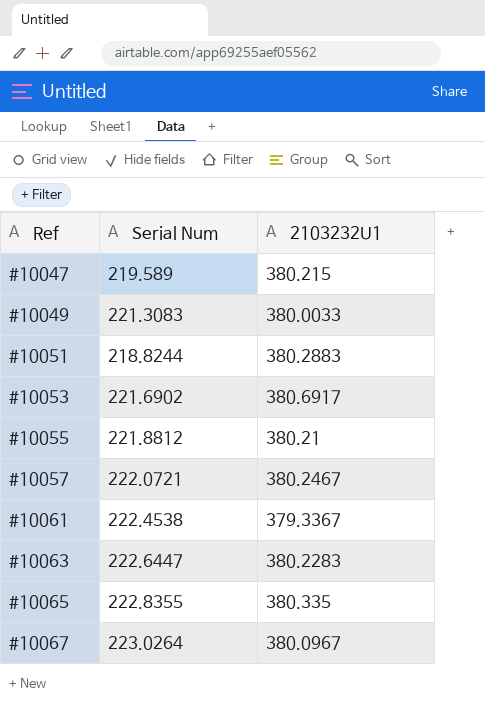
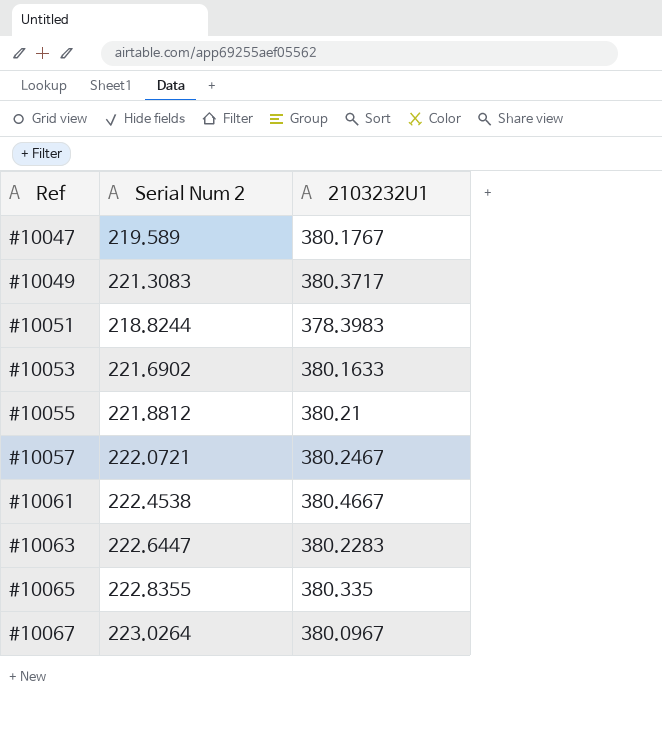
column name: Serial Num -> Serial Num 2
#10047 | 2103232U1: 380.215 -> 380.1767
#10049 | 2103232U1: 380.0033 -> 380.3717
#10051 | 2103232U1: 380.2883 -> 378.3983
#10053 | 2103232U1: 380.6917 -> 380.1633
#10061 | 2103232U1: 379.3367 -> 380.4667

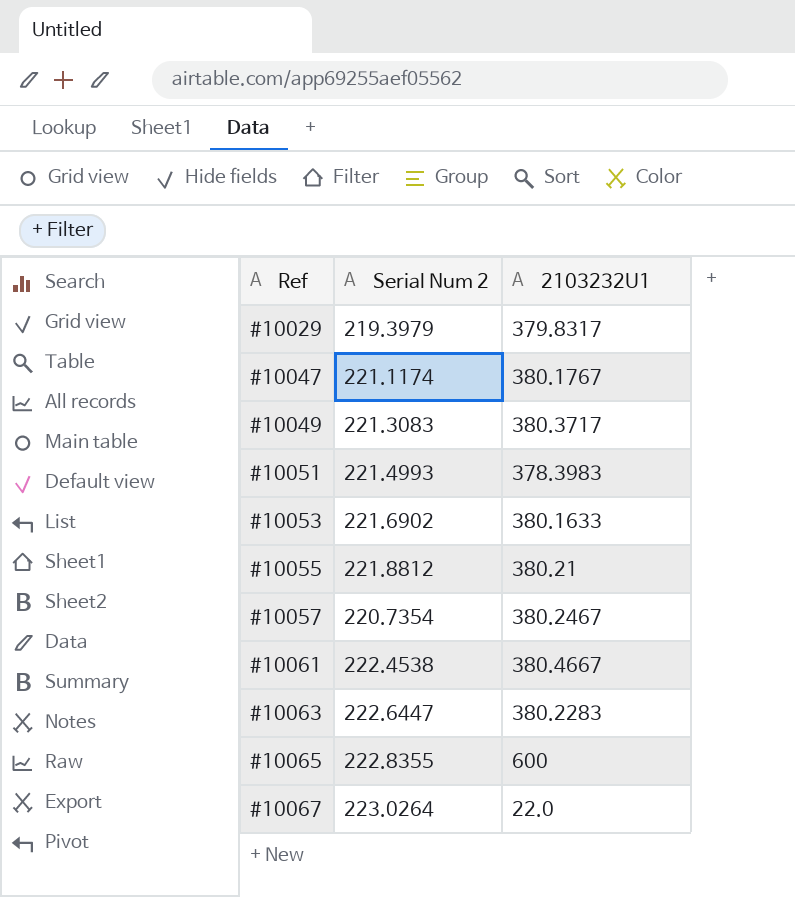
row #10029: none -> 219.3979 | 379.8317
#10047 | Serial Num 2: 219.589 -> 221.1174
#10051 | Serial Num 2: 218.8244 -> 221.4993
#10057 | Serial Num 2: 222.0721 -> 220.7354
#10065 | 2103232U1: 380.335 -> 600
#10067 | 2103232U1: 380.0967 -> 22.0

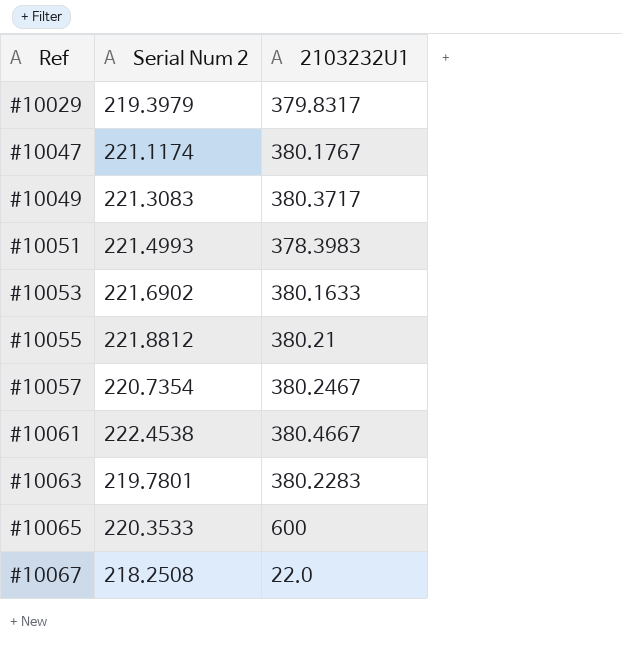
#10063 | Serial Num 2: 222.6447 -> 219.7801
#10065 | Serial Num 2: 222.8355 -> 220.3533
#10067 | Serial Num 2: 223.0264 -> 218.2508

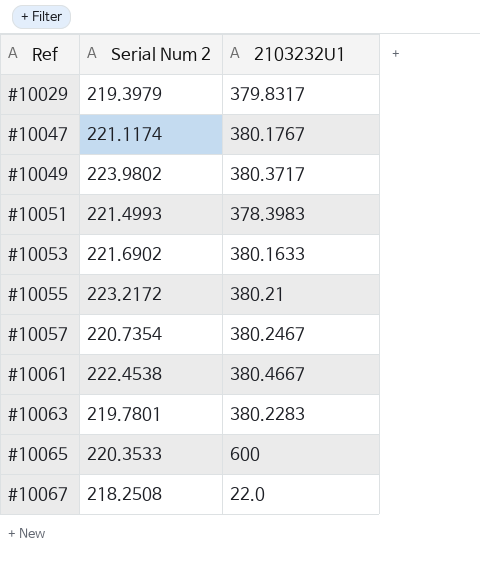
#10049 | Serial Num 2: 221.3083 -> 223.9802
#10055 | Serial Num 2: 221.8812 -> 223.2172

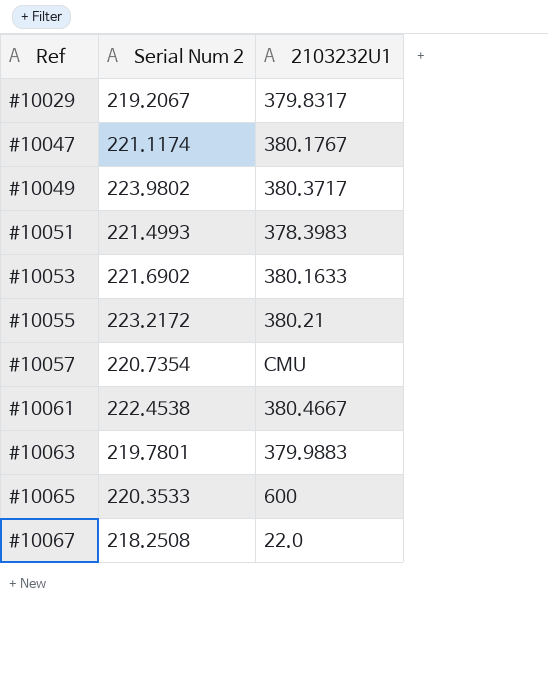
#10029 | Serial Num 2: 219.3979 -> 219.2067
#10057 | 2103232U1: 380.2467 -> CMU
#10063 | 2103232U1: 380.2283 -> 379.9883

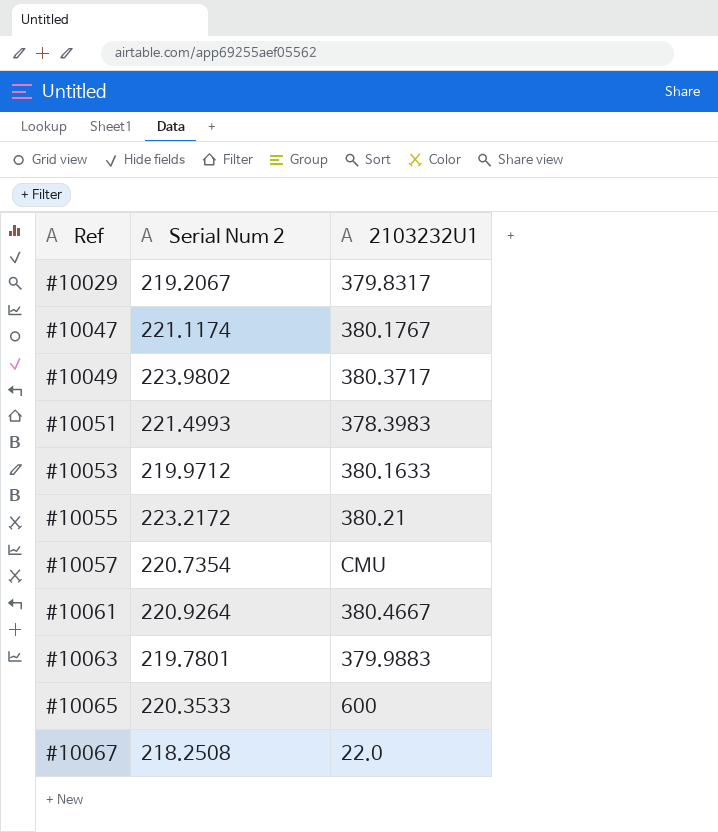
#10053 | Serial Num 2: 221.6902 -> 219.9712
#10061 | Serial Num 2: 222.4538 -> 220.9264

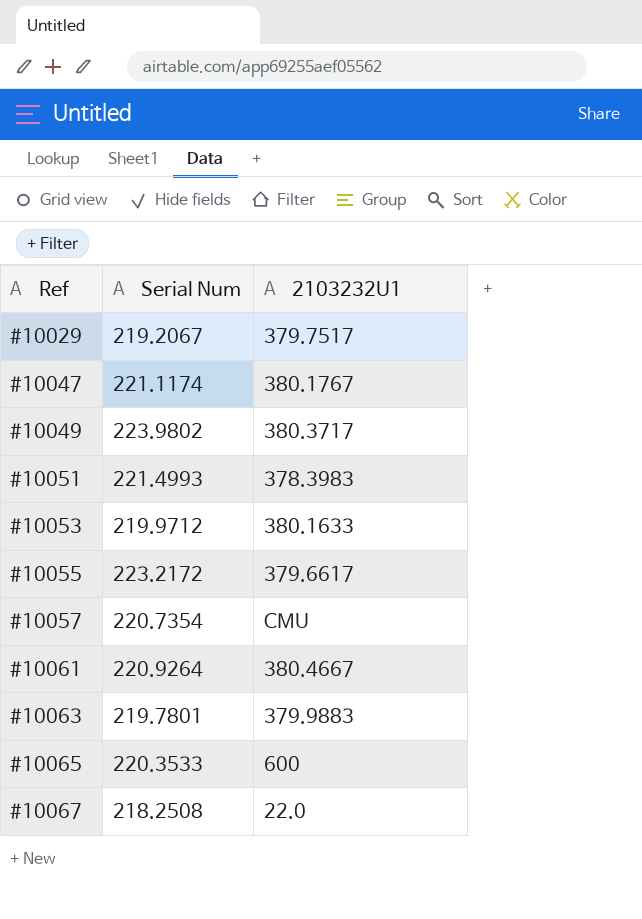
column name: Serial Num 2 -> Serial Num
#10029 | 2103232U1: 379.8317 -> 379.7517
#10055 | 2103232U1: 380.21 -> 379.6617

